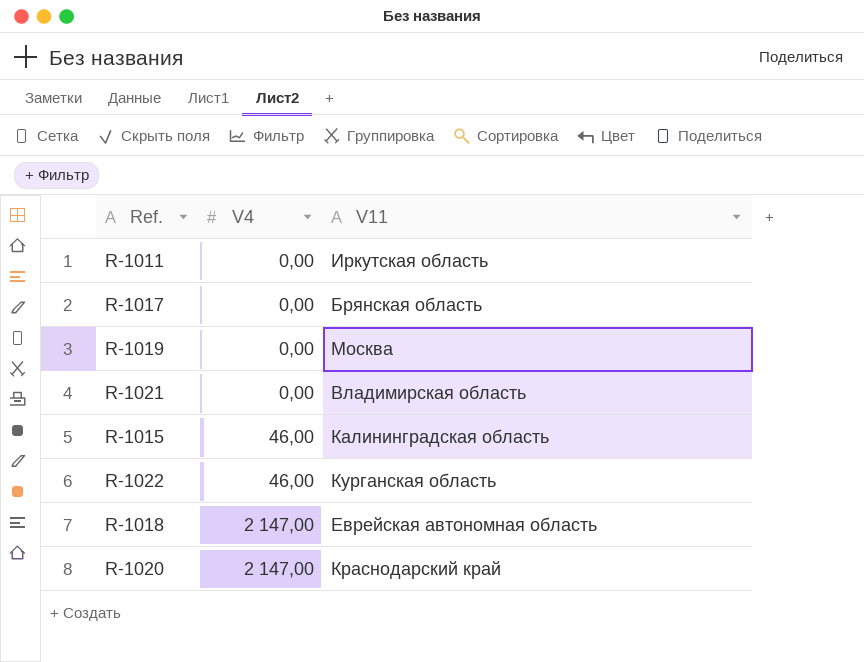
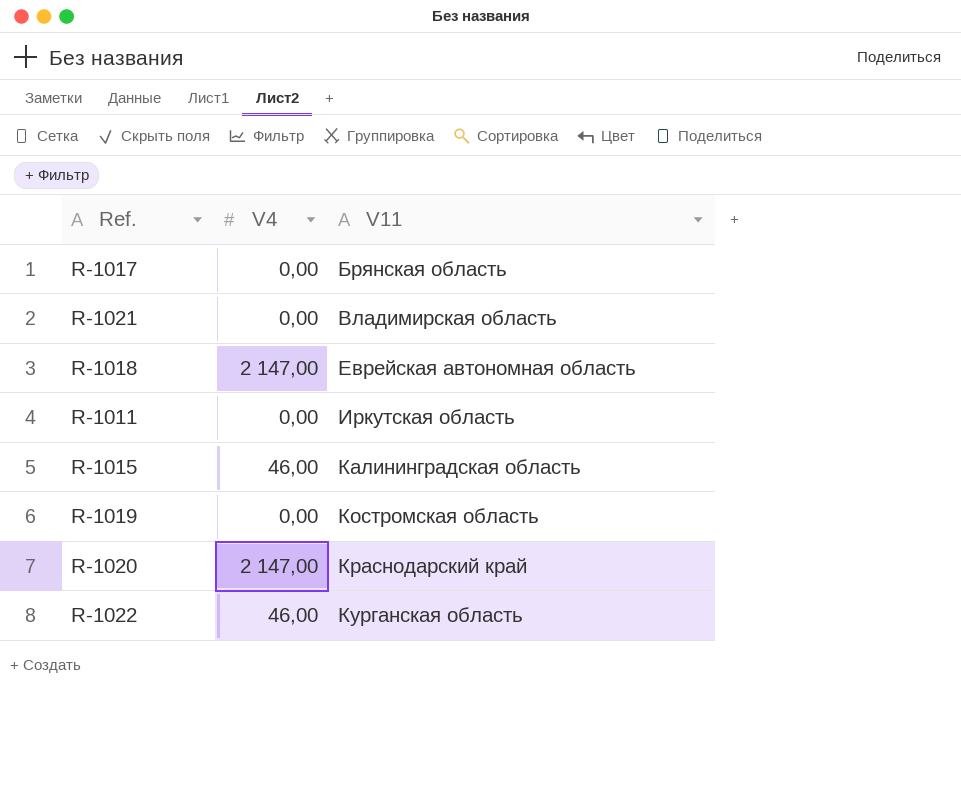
row order: V4 ascending -> V11 ascending
R-1019 | V11: Москва -> Костромская область

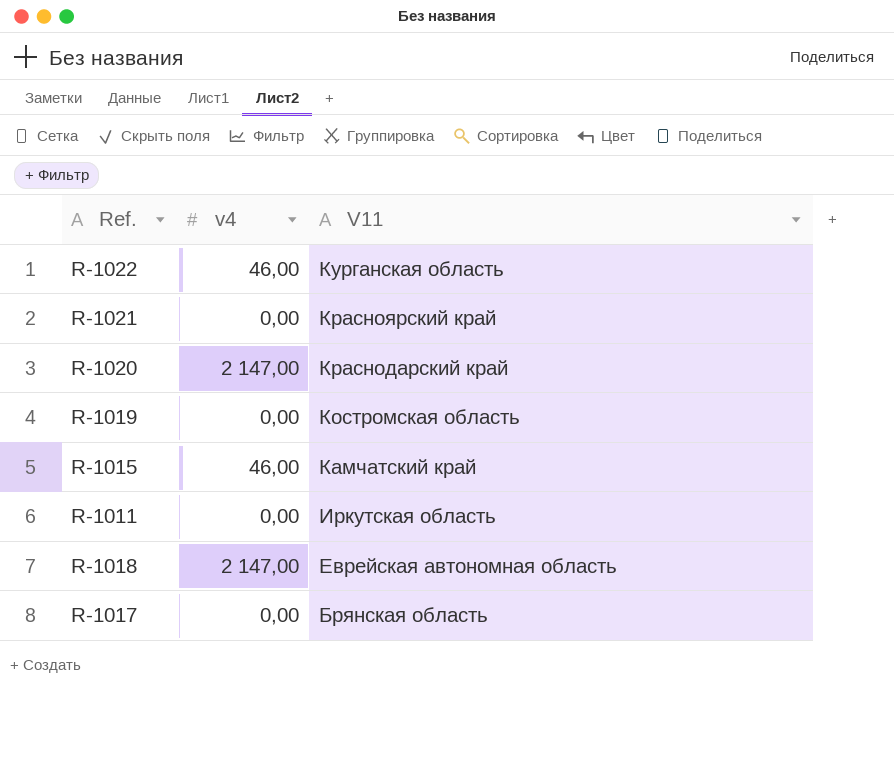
row order: V11 ascending -> V11 descending
column name: V4 -> v4
R-1021 | V11: Владимирская область -> Красноярский край
R-1015 | V11: Калининградская область -> Камчатский край

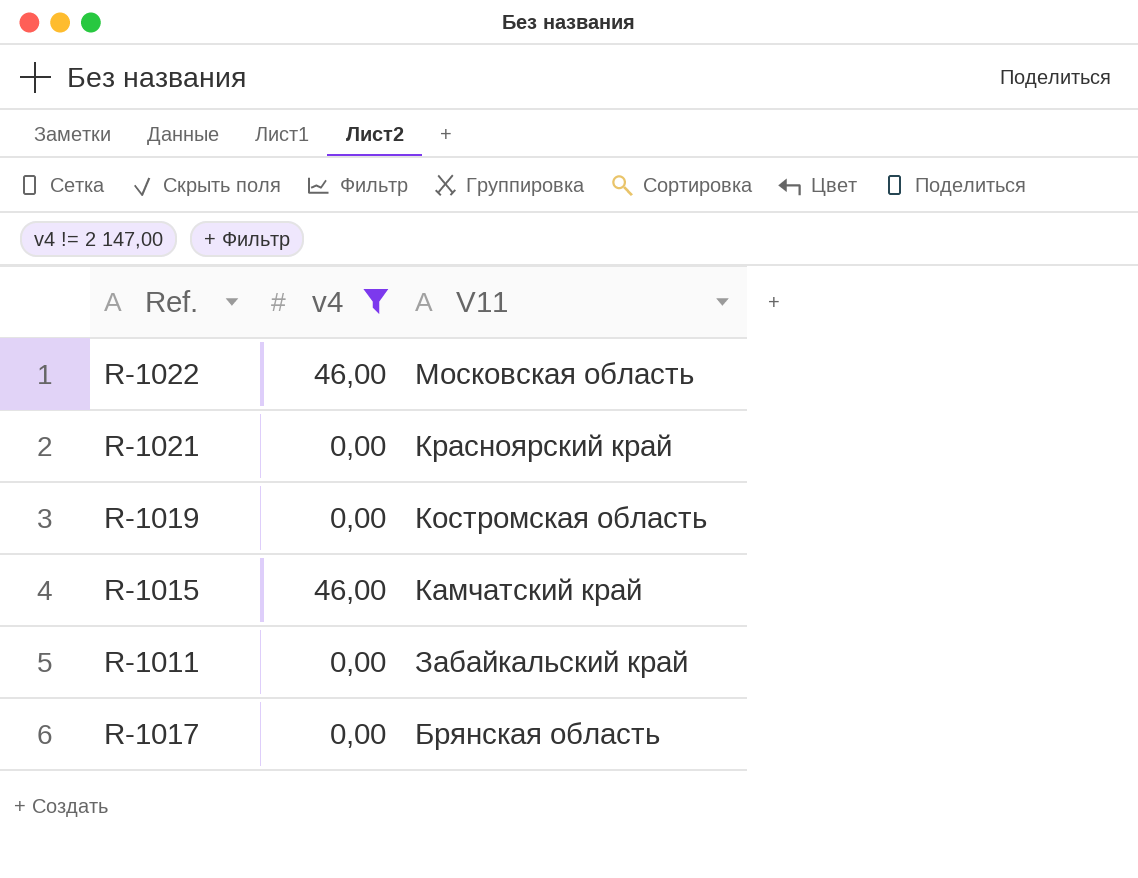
filter: none -> v4 != 2 147,00
R-1022 | V11: Курганская область -> Московская область
R-1011 | V11: Иркутская область -> Забайкальский край

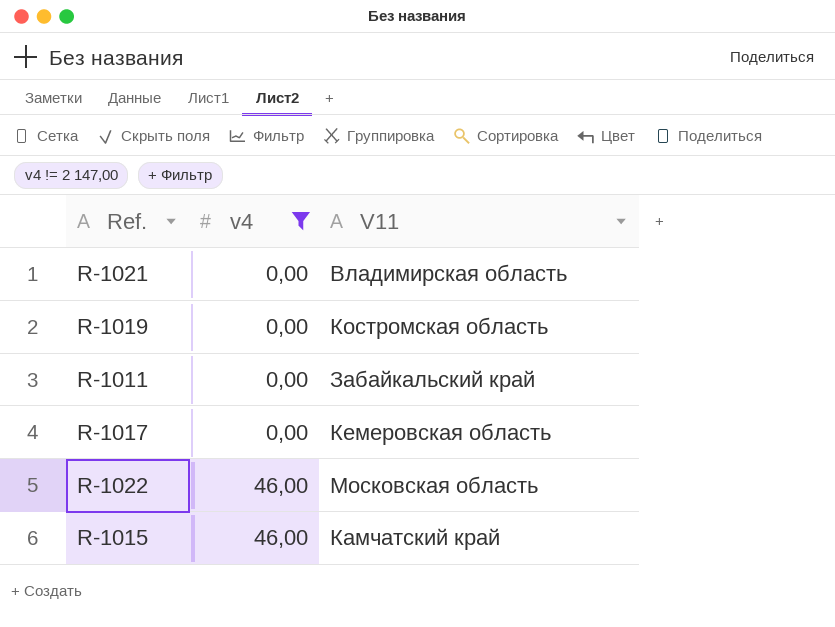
row order: V11 descending -> v4 ascending
R-1021 | V11: Красноярский край -> Владимирская область
R-1017 | V11: Брянская область -> Кемеровская область

